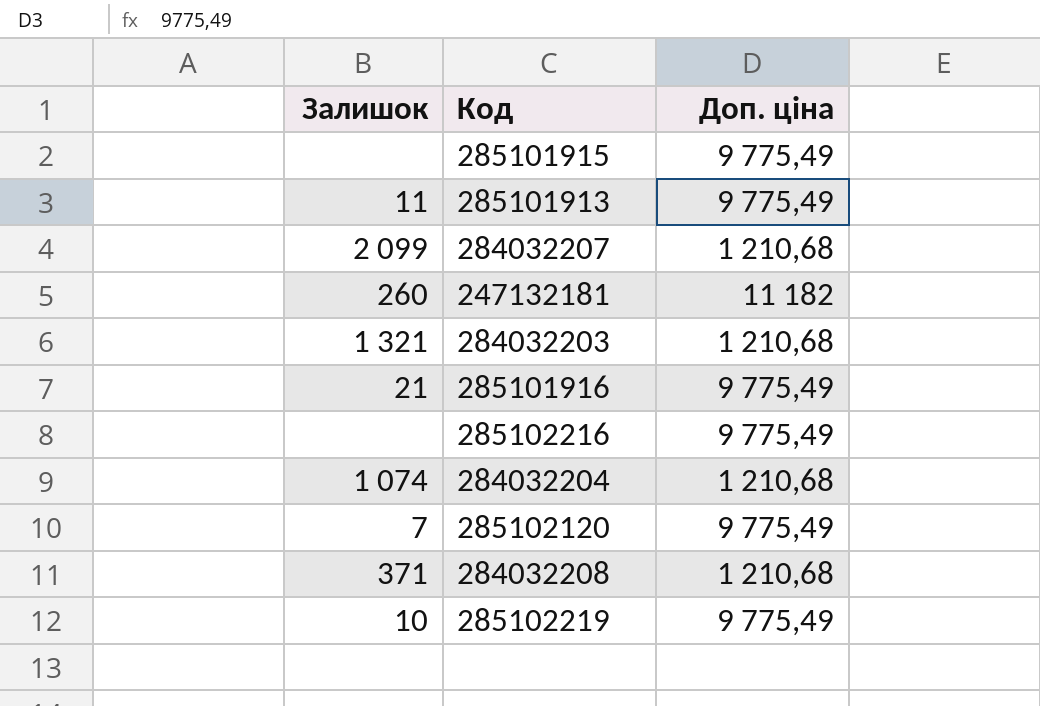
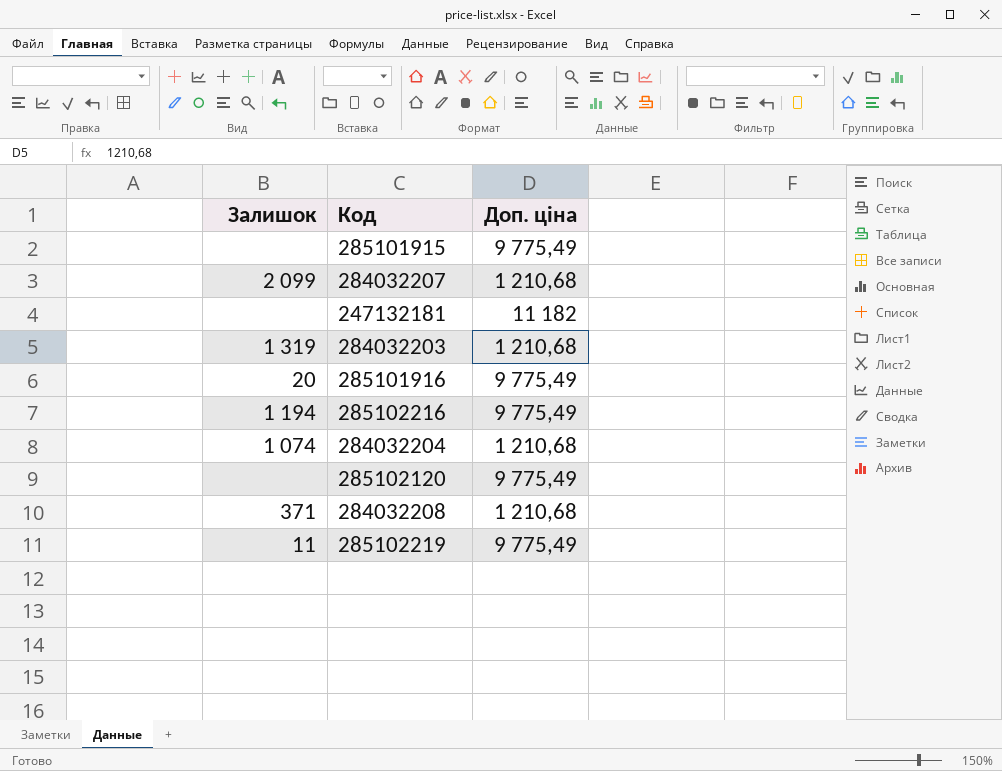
row 285101913: 11 | 9 775,49 -> none
247132181 | Залишок: 260 -> none
284032203 | Залишок: 1 321 -> 1 319
285101916 | Залишок: 21 -> 20
285102216 | Залишок: none -> 1 194
285102120 | Залишок: 7 -> none
285102219 | Залишок: 10 -> 11

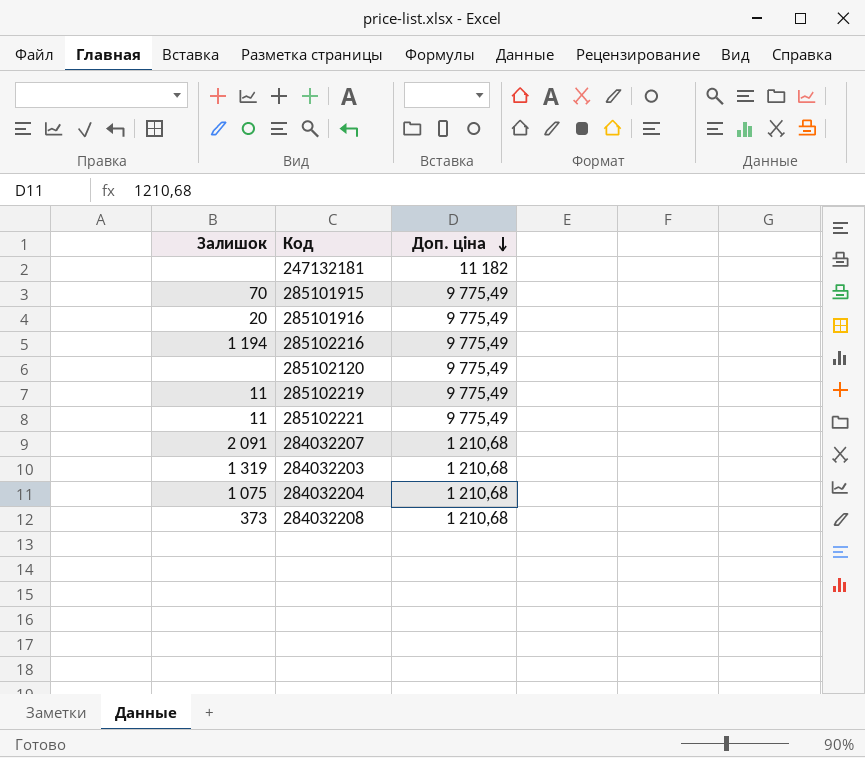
row order: none -> Доп. ціна descending
285101915 | Залишок: none -> 70
row 285102221: none -> 11 | 9 775,49
284032207 | Залишок: 2 099 -> 2 091
284032204 | Залишок: 1 074 -> 1 075
284032208 | Залишок: 371 -> 373

